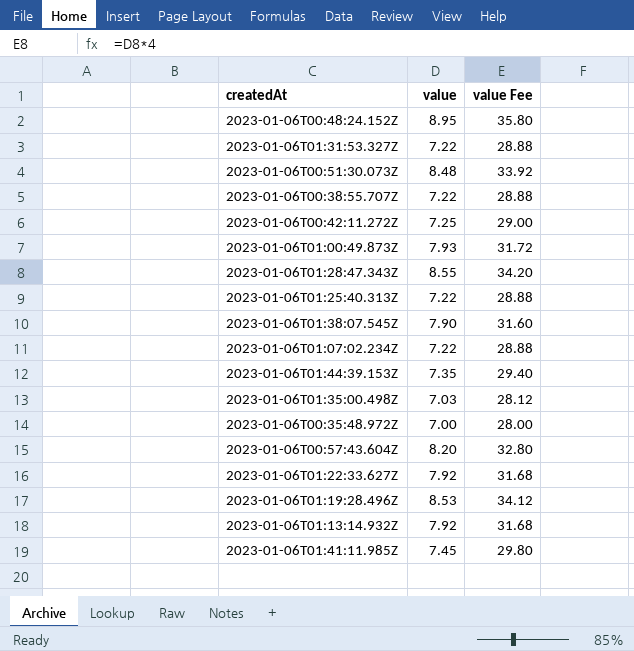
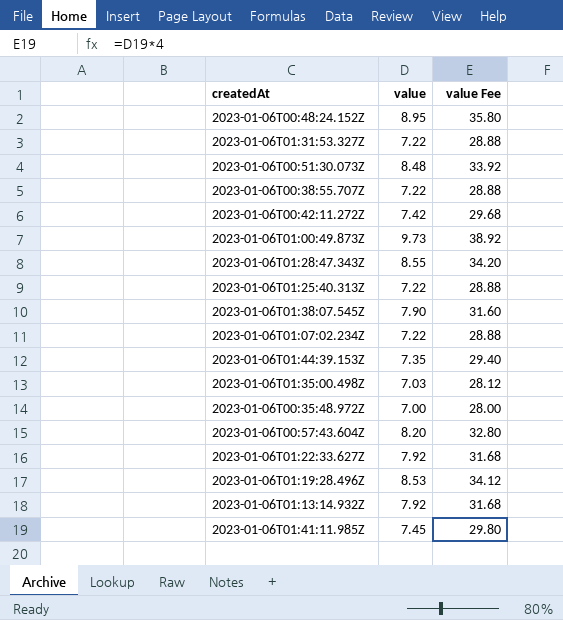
2023-01-06T00:42:11.272Z | value: 7.25 -> 7.42
2023-01-06T00:42:11.272Z | value Fee: 29.00 -> 29.68
2023-01-06T01:00:49.873Z | value: 7.93 -> 9.73
2023-01-06T01:00:49.873Z | value Fee: 31.72 -> 38.92

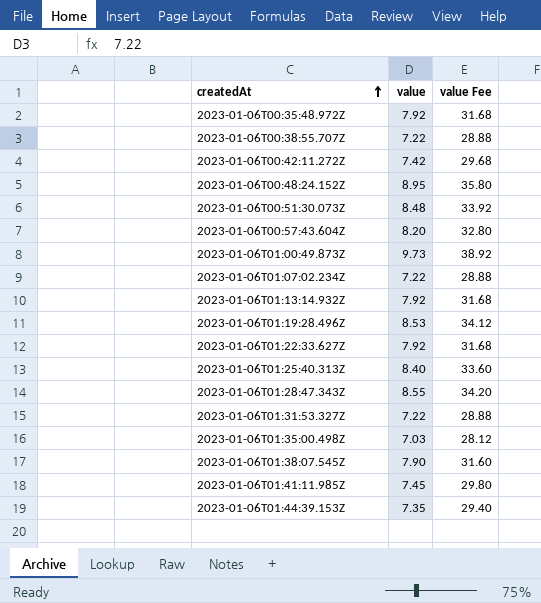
row order: none -> createdAt ascending
2023-01-06T00:35:48.972Z | value: 7.00 -> 7.92
2023-01-06T00:35:48.972Z | value Fee: 28.00 -> 31.68
2023-01-06T01:25:40.313Z | value: 7.22 -> 8.40
2023-01-06T01:25:40.313Z | value Fee: 28.88 -> 33.60

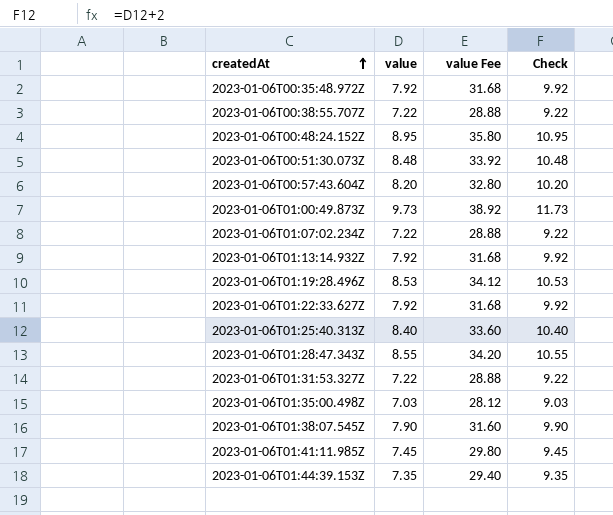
column Check | formula: none -> [value] + 2
row 2023-01-06T00:42:11.272Z: 7.42 | 29.68 -> none

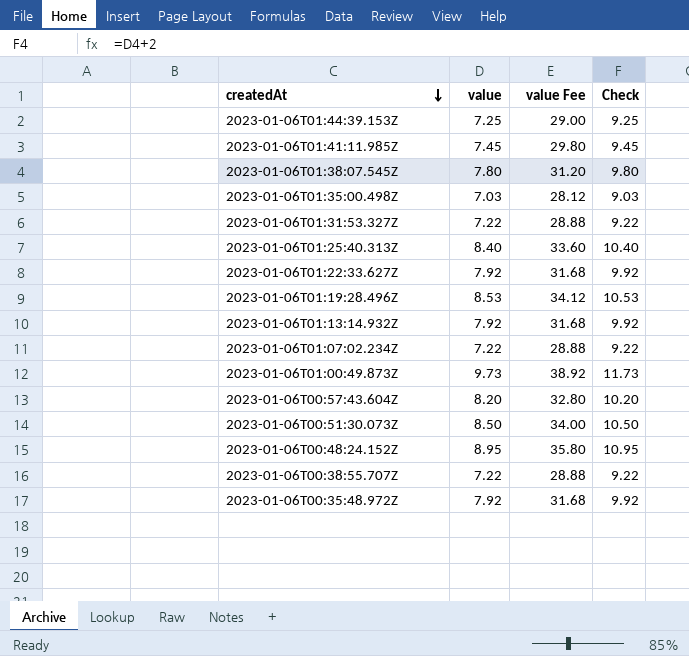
row order: createdAt ascending -> createdAt descending
row 2023-01-06T01:28:47.343Z: 8.55 | 34.20 | 10.55 -> none
2023-01-06T01:44:39.153Z | value: 7.35 -> 7.25
2023-01-06T01:44:39.153Z | value Fee: 29.40 -> 29.00
2023-01-06T01:44:39.153Z | Check: 9.35 -> 9.25
2023-01-06T01:38:07.545Z | value: 7.90 -> 7.80
2023-01-06T01:38:07.545Z | value Fee: 31.60 -> 31.20
2023-01-06T01:38:07.545Z | Check: 9.90 -> 9.80
2023-01-06T00:51:30.073Z | value: 8.48 -> 8.50
2023-01-06T00:51:30.073Z | value Fee: 33.92 -> 34.00
2023-01-06T00:51:30.073Z | Check: 10.48 -> 10.50

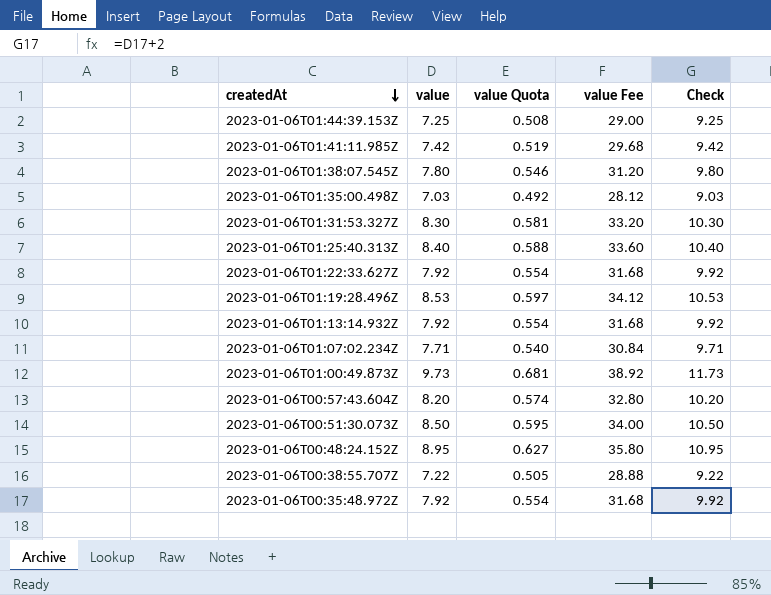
column value Quota | formula: none -> [value] * 0.07
2023-01-06T01:41:11.985Z | value: 7.45 -> 7.42
2023-01-06T01:41:11.985Z | value Fee: 29.80 -> 29.68
2023-01-06T01:41:11.985Z | Check: 9.45 -> 9.42
2023-01-06T01:31:53.327Z | value: 7.22 -> 8.30
2023-01-06T01:31:53.327Z | value Fee: 28.88 -> 33.20
2023-01-06T01:31:53.327Z | Check: 9.22 -> 10.30
2023-01-06T01:07:02.234Z | value: 7.22 -> 7.71
2023-01-06T01:07:02.234Z | value Fee: 28.88 -> 30.84
2023-01-06T01:07:02.234Z | Check: 9.22 -> 9.71

